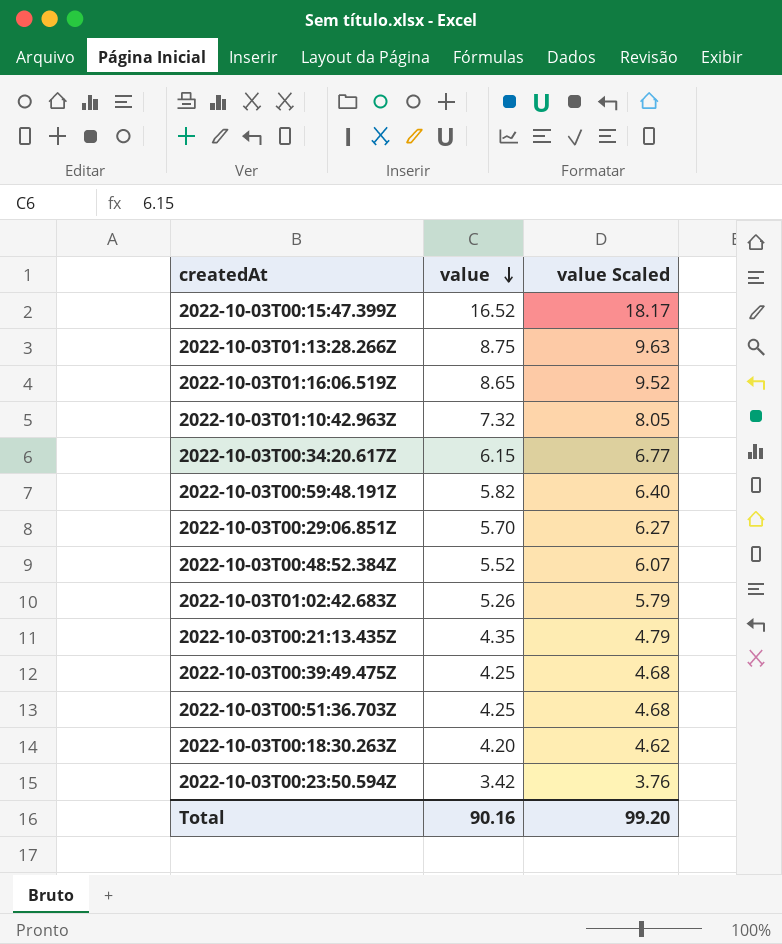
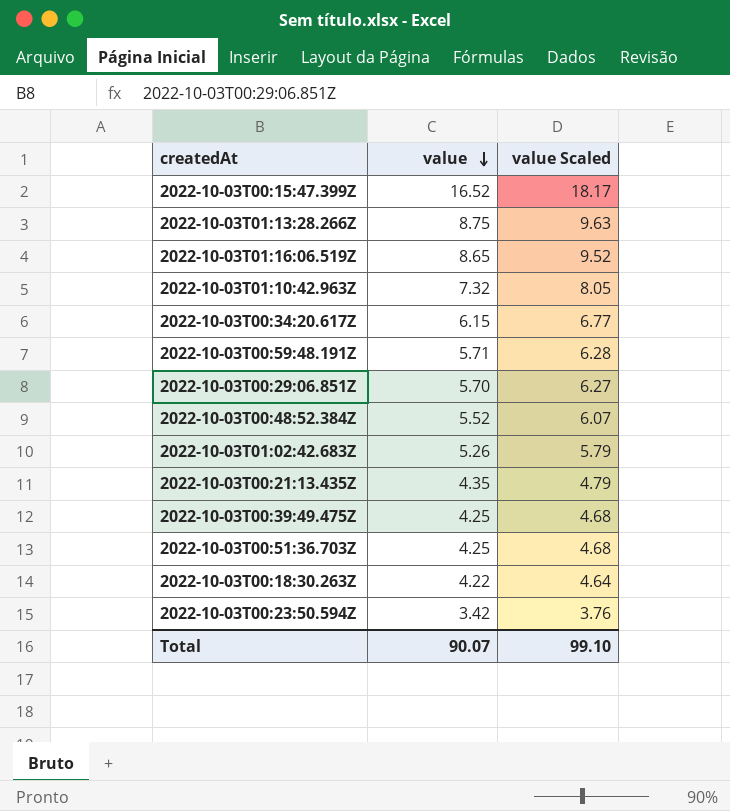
2022-10-03T00:59:48.191Z | value: 5.82 -> 5.71
2022-10-03T00:59:48.191Z | value Scaled: 6.40 -> 6.28
2022-10-03T00:18:30.263Z | value: 4.20 -> 4.22
2022-10-03T00:18:30.263Z | value Scaled: 4.62 -> 4.64
Total | value: 90.16 -> 90.07
Total | value Scaled: 99.20 -> 99.10

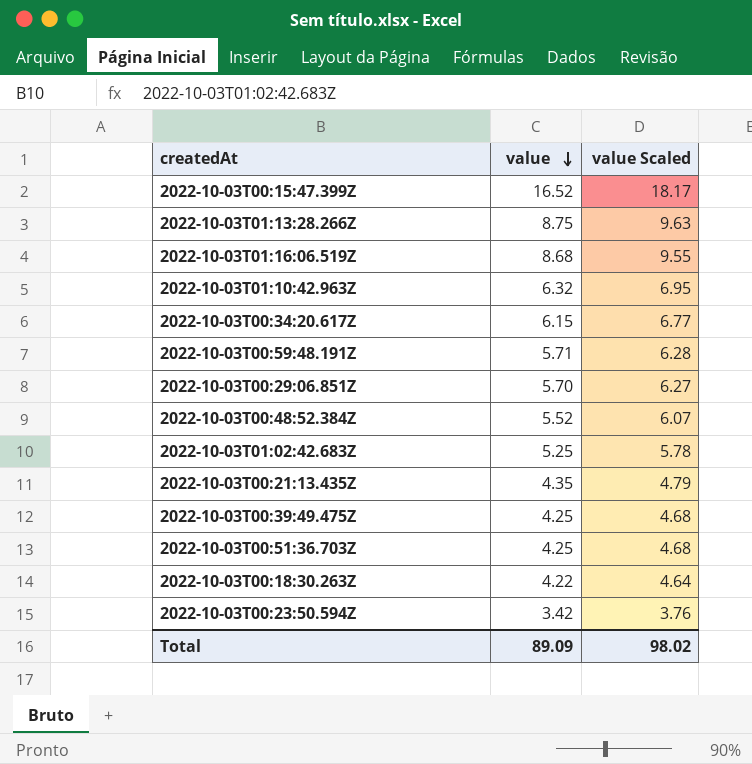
2022-10-03T01:16:06.519Z | value: 8.65 -> 8.68
2022-10-03T01:16:06.519Z | value Scaled: 9.52 -> 9.55
2022-10-03T01:10:42.963Z | value: 7.32 -> 6.32
2022-10-03T01:10:42.963Z | value Scaled: 8.05 -> 6.95
2022-10-03T01:02:42.683Z | value: 5.26 -> 5.25
2022-10-03T01:02:42.683Z | value Scaled: 5.79 -> 5.78
Total | value: 90.07 -> 89.09
Total | value Scaled: 99.10 -> 98.02

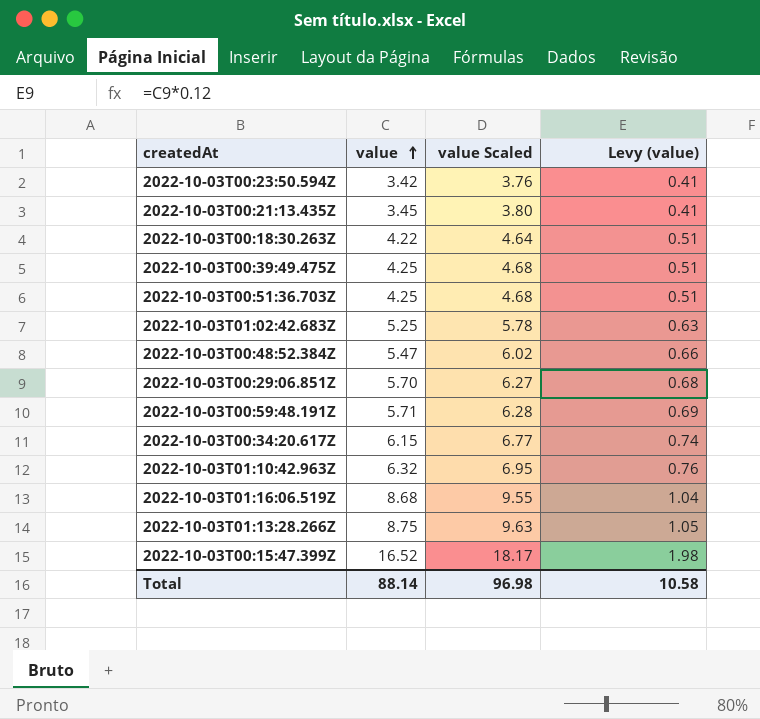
row order: value descending -> value ascending
column Levy (value) | formula: none -> [value] * 0.12
2022-10-03T00:21:13.435Z | value: 4.35 -> 3.45
2022-10-03T00:21:13.435Z | value Scaled: 4.79 -> 3.80
2022-10-03T00:48:52.384Z | value: 5.52 -> 5.47
2022-10-03T00:48:52.384Z | value Scaled: 6.07 -> 6.02
Total | value: 89.09 -> 88.14
Total | value Scaled: 98.02 -> 96.98

